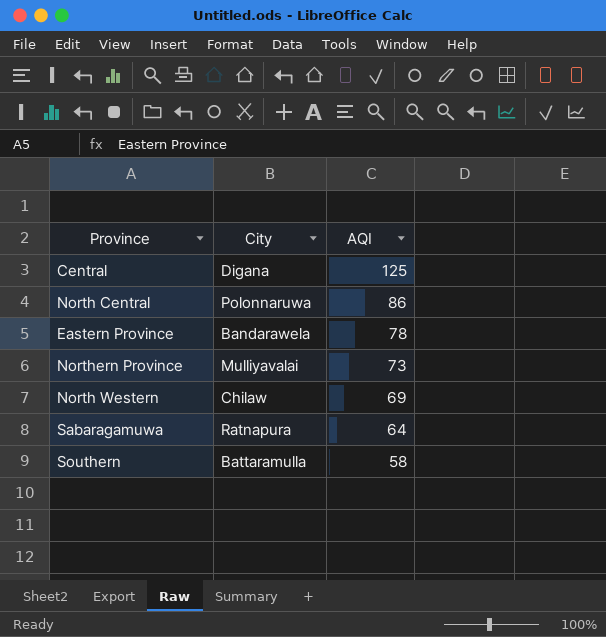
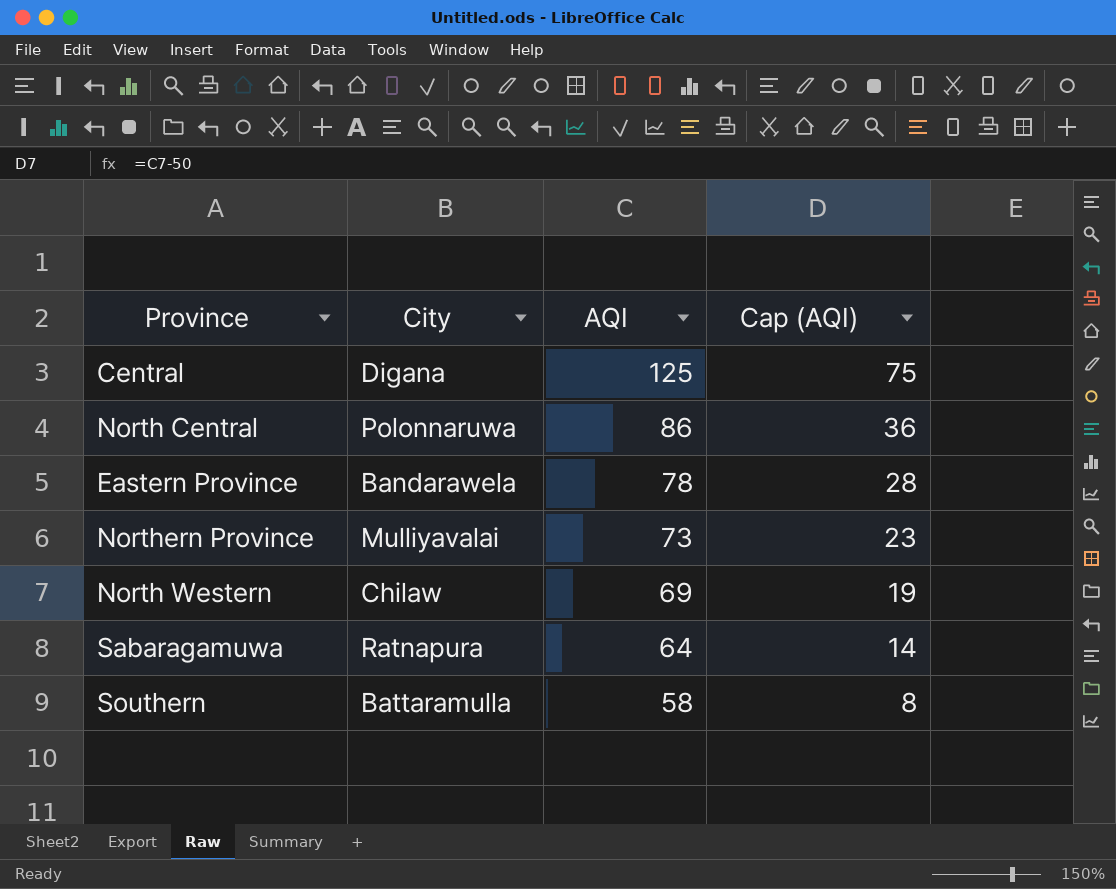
column Cap (AQI) | formula: none -> [AQI] - 50

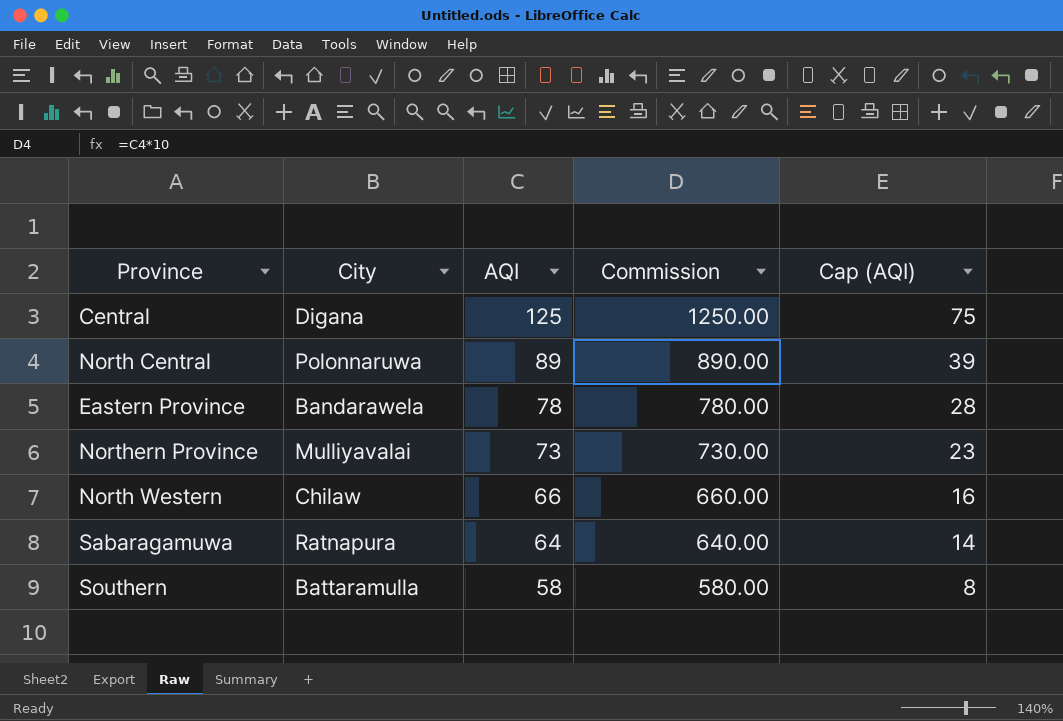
column Commission | formula: none -> [AQI] * 10
North Central | AQI: 86 -> 89
North Central | Cap (AQI): 36 -> 39
North Western | AQI: 69 -> 66
North Western | Cap (AQI): 19 -> 16

